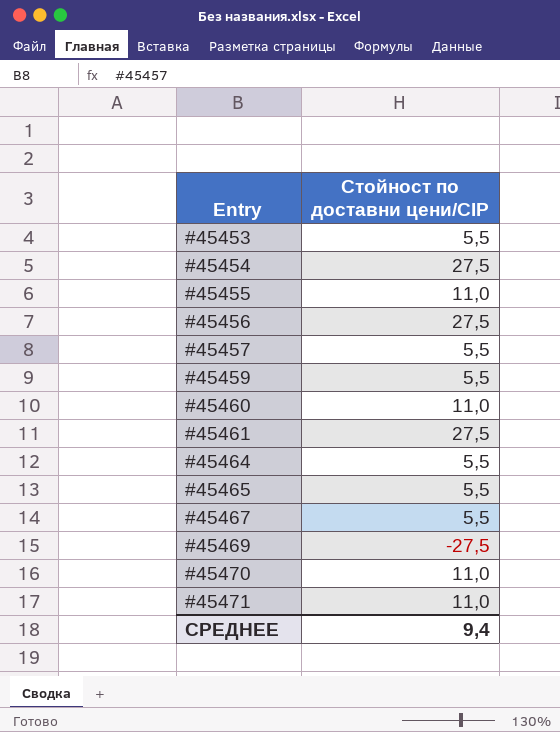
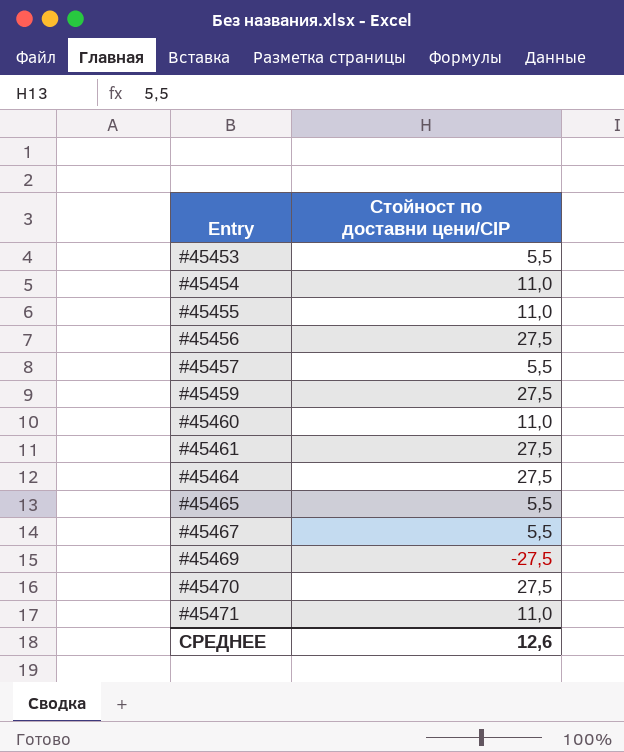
#45454 | Стойност по доставни цени/CIP: 27,5 -> 11,0
#45459 | Стойност по доставни цени/CIP: 5,5 -> 27,5
#45464 | Стойност по доставни цени/CIP: 5,5 -> 27,5
#45470 | Стойност по доставни цени/CIP: 11,0 -> 27,5
СРЕДНЕЕ | Стойност по доставни цени/CIP: 9,4 -> 12,6

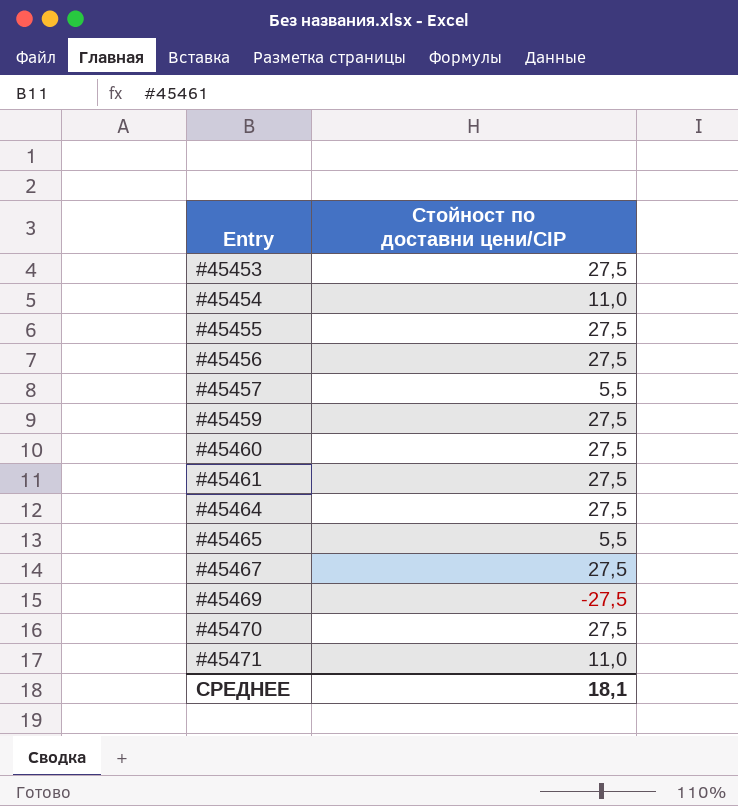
#45453 | Стойност по доставни цени/CIP: 5,5 -> 27,5
#45455 | Стойност по доставни цени/CIP: 11,0 -> 27,5
#45460 | Стойност по доставни цени/CIP: 11,0 -> 27,5
#45467 | Стойност по доставни цени/CIP: 5,5 -> 27,5
СРЕДНЕЕ | Стойност по доставни цени/CIP: 12,6 -> 18,1

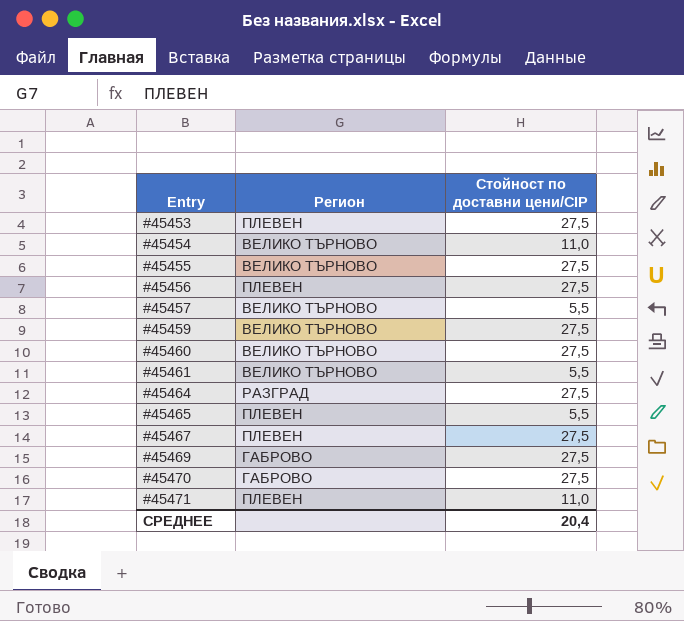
column Регион | position: none -> 2
#45461 | Стойност по доставни цени/CIP: 27,5 -> 5,5
#45469 | Стойност по доставни цени/CIP: -27,5 -> 27,5
СРЕДНЕЕ | Стойност по доставни цени/CIP: 18,1 -> 20,4

